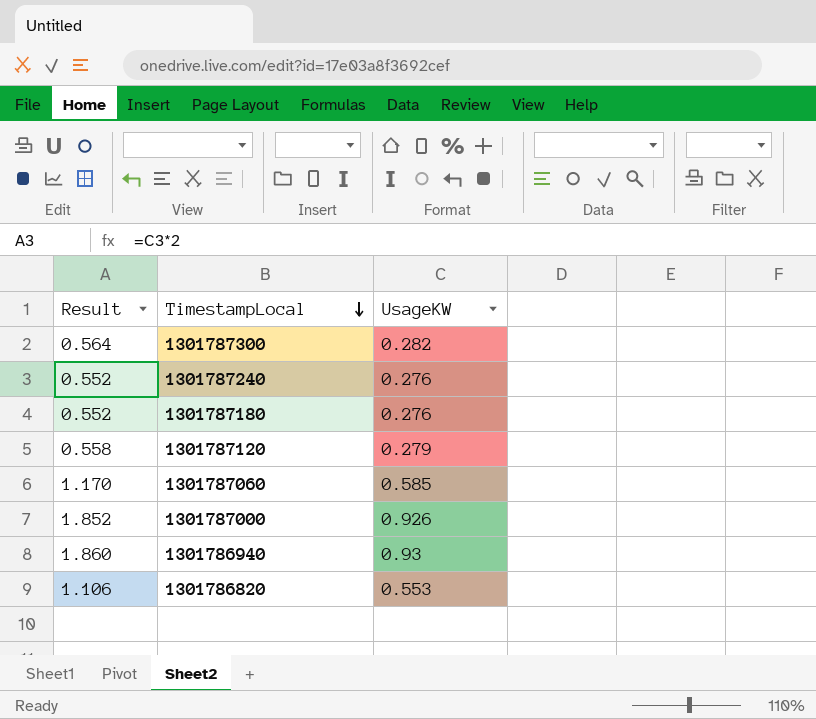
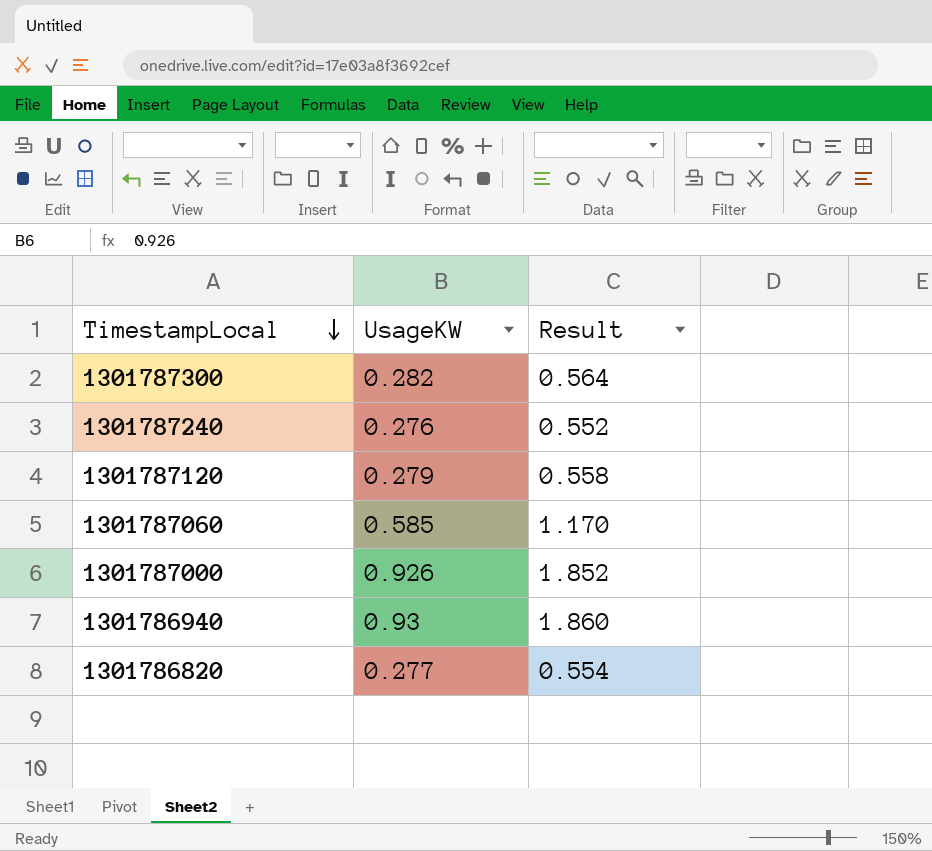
column Result | position: 1 -> 3
row 1301787180: 0.552 | 0.276 -> none
1301786820 | UsageKW: 0.553 -> 0.277
1301786820 | Result: 1.106 -> 0.554

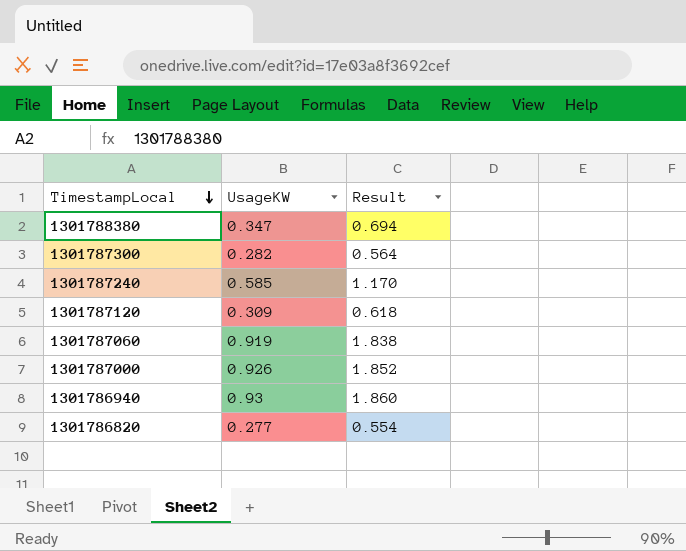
row 1301788380: none -> 0.347 | 0.694
1301787240 | UsageKW: 0.276 -> 0.585
1301787240 | Result: 0.552 -> 1.170
1301787120 | UsageKW: 0.279 -> 0.309
1301787120 | Result: 0.558 -> 0.618
1301787060 | UsageKW: 0.585 -> 0.919
1301787060 | Result: 1.170 -> 1.838

